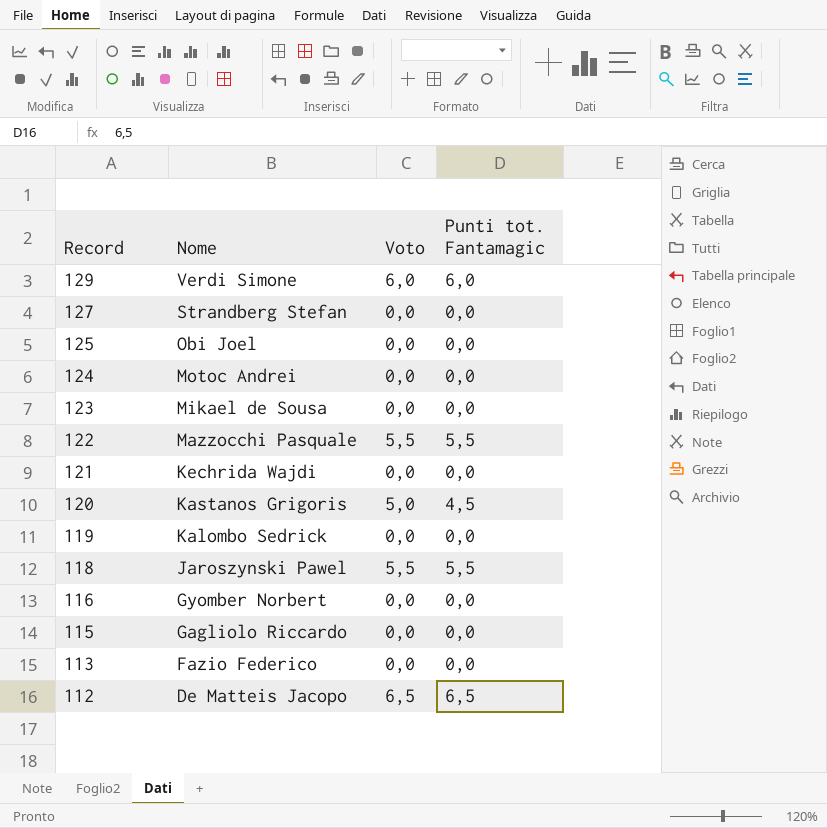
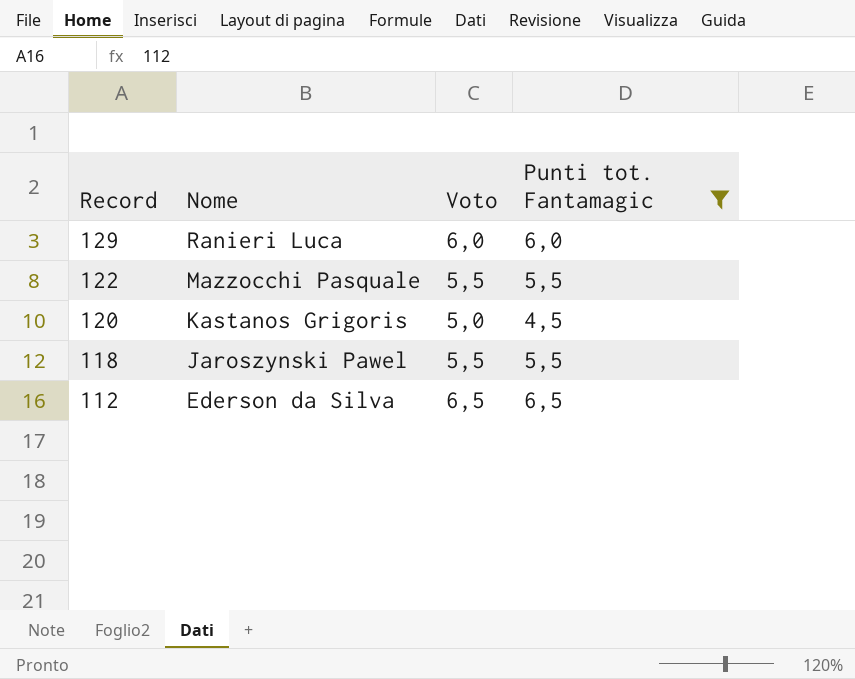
filter: none -> Punti tot. Fantamagic != 0,0
129 | Nome: Verdi Simone -> Ranieri Luca
112 | Nome: De Matteis Jacopo -> Ederson da Silva

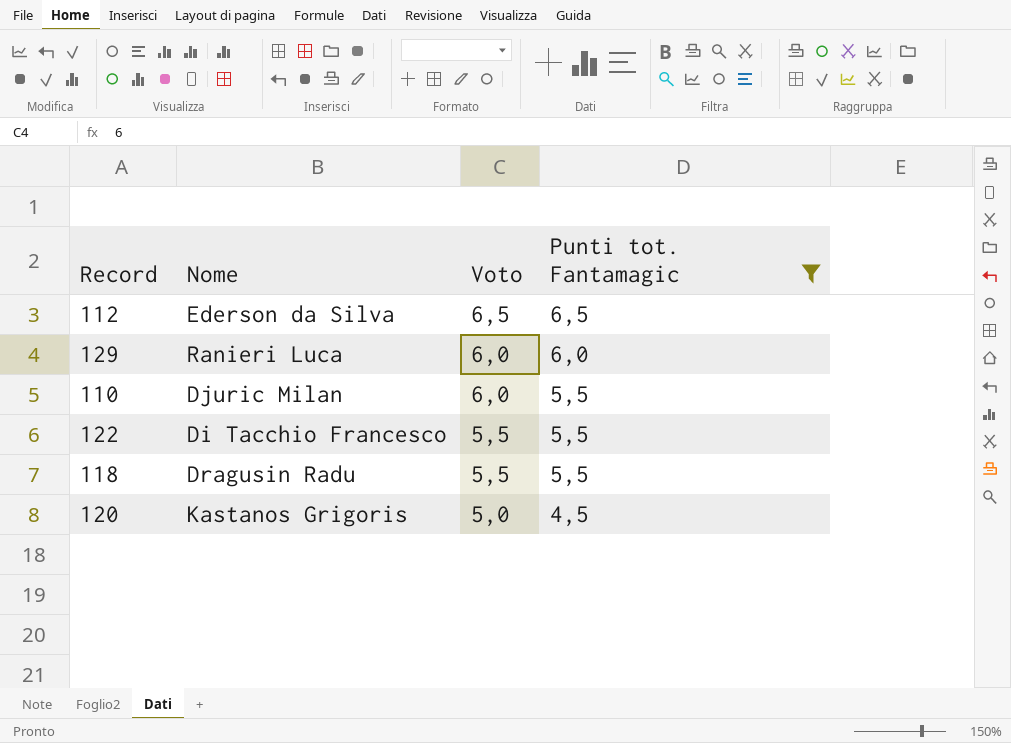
row order: Record descending -> Voto descending
row 110: none -> Djuric Milan | 6,0 | 5,5
122 | Nome: Mazzocchi Pasquale -> Di Tacchio Francesco
118 | Nome: Jaroszynski Pawel -> Dragusin Radu

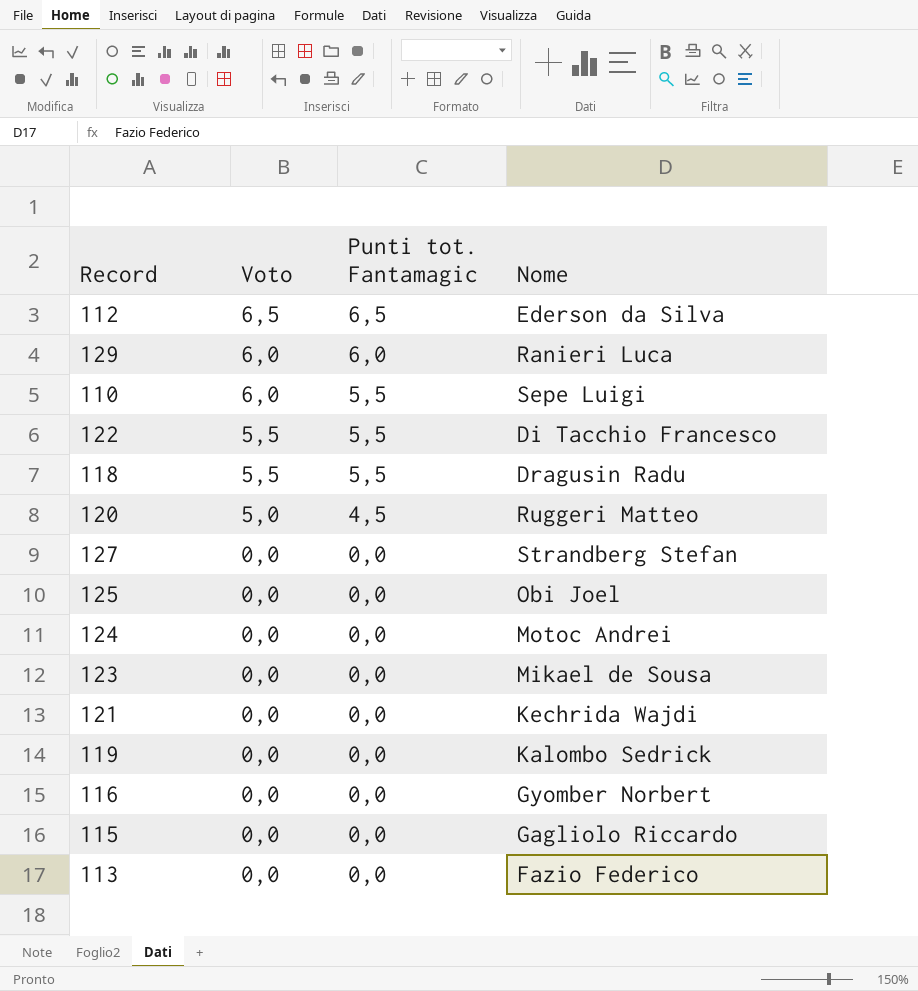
filter: Punti tot. Fantamagic != 0,0 -> none
column Nome | position: 2 -> 4
110 | Nome: Djuric Milan -> Sepe Luigi
120 | Nome: Kastanos Grigoris -> Ruggeri Matteo

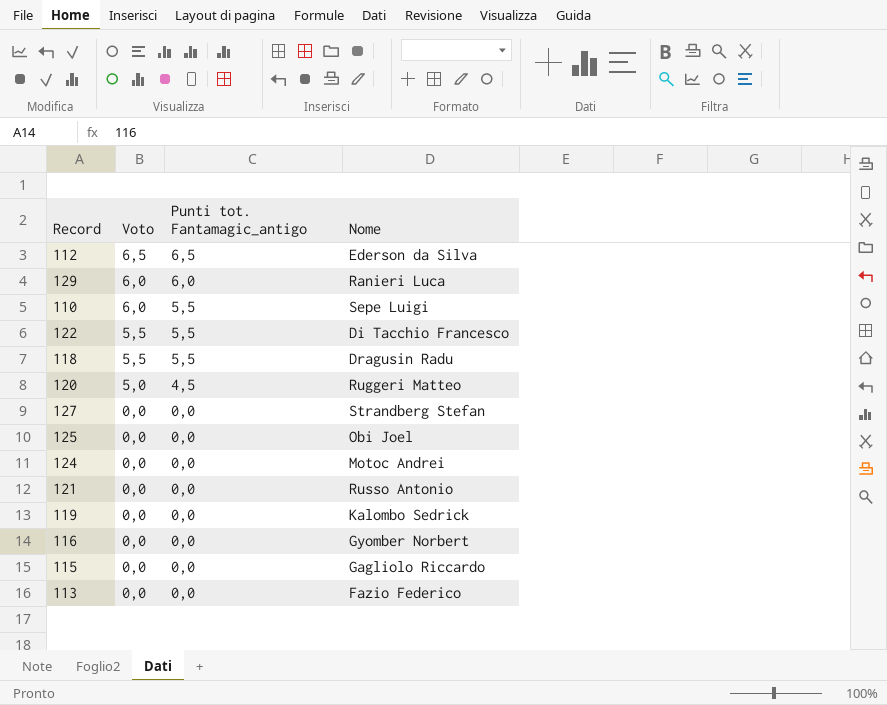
column name: Punti tot. Fantamagic -> Punti tot. Fantamagic_antigo
row 123: 0,0 | 0,0 | Mikael de Sousa -> none
121 | Nome: Kechrida Wajdi -> Russo Antonio

